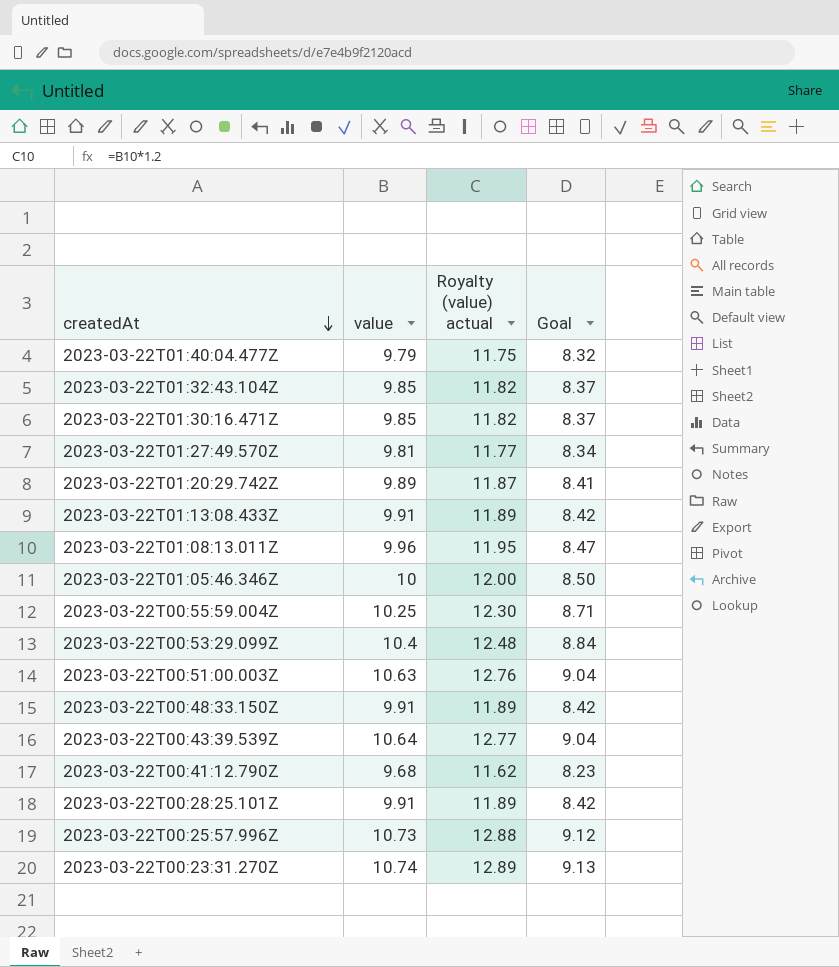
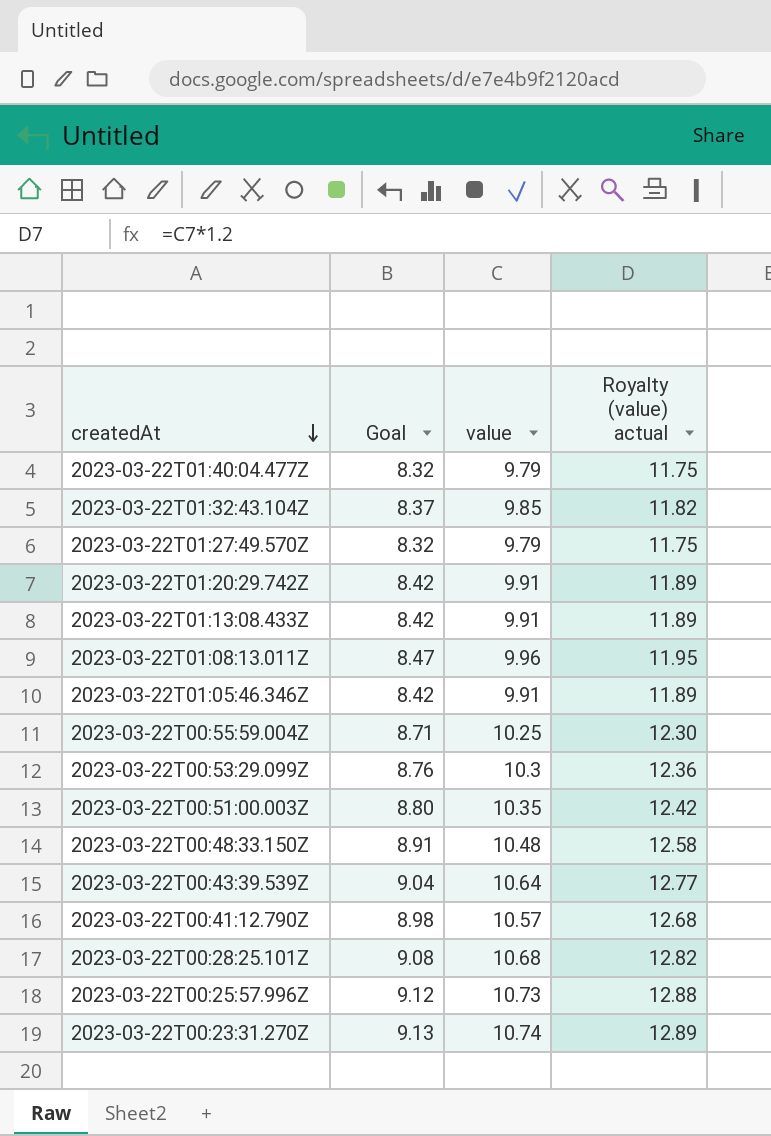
column Goal | position: 4 -> 2
row 2023-03-22T01:30:16.471Z: 9.85 | 11.82 | 8.37 -> none
2023-03-22T01:27:49.570Z | Goal: 8.34 -> 8.32
2023-03-22T01:27:49.570Z | value: 9.81 -> 9.79
2023-03-22T01:27:49.570Z | Royalty (value) actual: 11.77 -> 11.75
2023-03-22T01:20:29.742Z | Goal: 8.41 -> 8.42
2023-03-22T01:20:29.742Z | value: 9.89 -> 9.91
2023-03-22T01:20:29.742Z | Royalty (value) actual: 11.87 -> 11.89
2023-03-22T01:05:46.346Z | Goal: 8.50 -> 8.42
2023-03-22T01:05:46.346Z | value: 10 -> 9.91
2023-03-22T01:05:46.346Z | Royalty (value) actual: 12.00 -> 11.89
2023-03-22T00:53:29.099Z | Goal: 8.84 -> 8.76
2023-03-22T00:53:29.099Z | value: 10.4 -> 10.3
2023-03-22T00:53:29.099Z | Royalty (value) actual: 12.48 -> 12.36
2023-03-22T00:51:00.003Z | Goal: 9.04 -> 8.80
2023-03-22T00:51:00.003Z | value: 10.63 -> 10.35
2023-03-22T00:51:00.003Z | Royalty (value) actual: 12.76 -> 12.42
2023-03-22T00:48:33.150Z | Goal: 8.42 -> 8.91
2023-03-22T00:48:33.150Z | value: 9.91 -> 10.48
2023-03-22T00:48:33.150Z | Royalty (value) actual: 11.89 -> 12.58
2023-03-22T00:41:12.790Z | Goal: 8.23 -> 8.98
2023-03-22T00:41:12.790Z | value: 9.68 -> 10.57
2023-03-22T00:41:12.790Z | Royalty (value) actual: 11.62 -> 12.68
2023-03-22T00:28:25.101Z | Goal: 8.42 -> 9.08
2023-03-22T00:28:25.101Z | value: 9.91 -> 10.68
2023-03-22T00:28:25.101Z | Royalty (value) actual: 11.89 -> 12.82

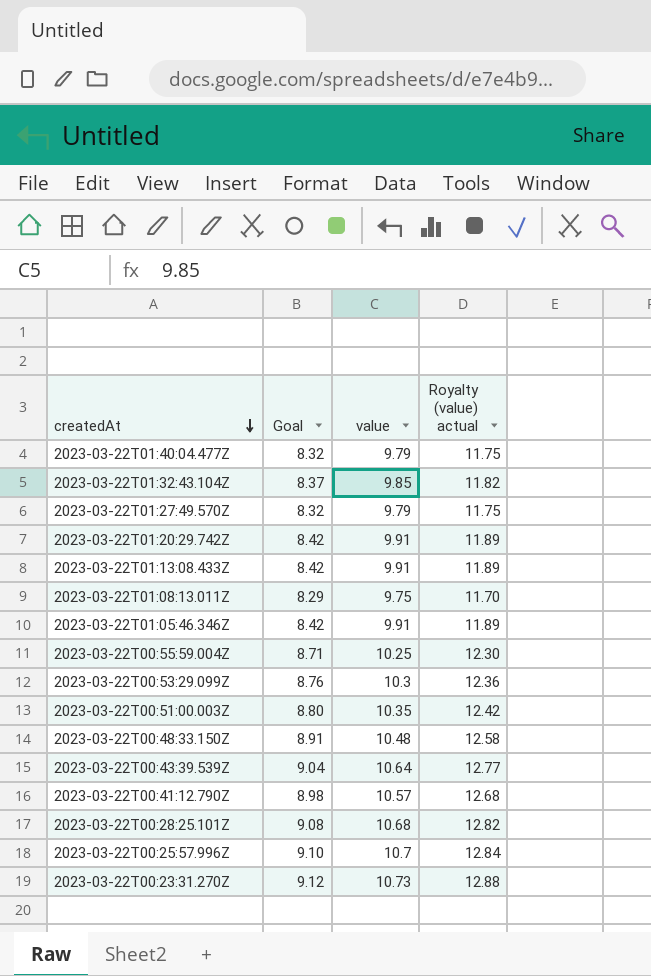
2023-03-22T01:08:13.011Z | Goal: 8.47 -> 8.29
2023-03-22T01:08:13.011Z | value: 9.96 -> 9.75
2023-03-22T01:08:13.011Z | Royalty (value) actual: 11.95 -> 11.70
2023-03-22T00:25:57.996Z | Goal: 9.12 -> 9.10
2023-03-22T00:25:57.996Z | value: 10.73 -> 10.7
2023-03-22T00:25:57.996Z | Royalty (value) actual: 12.88 -> 12.84
2023-03-22T00:23:31.270Z | Goal: 9.13 -> 9.12
2023-03-22T00:23:31.270Z | value: 10.74 -> 10.73
2023-03-22T00:23:31.270Z | Royalty (value) actual: 12.89 -> 12.88

